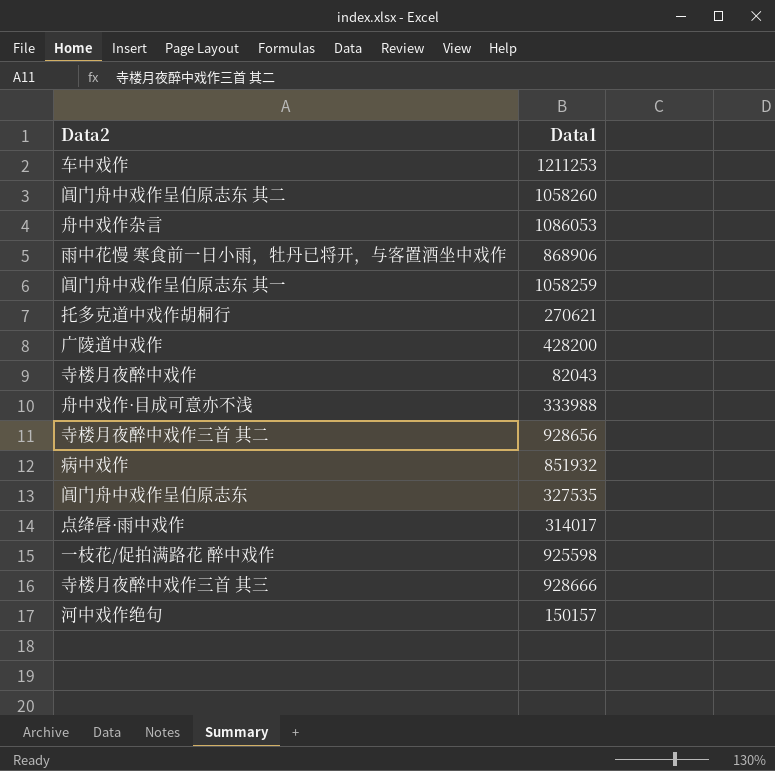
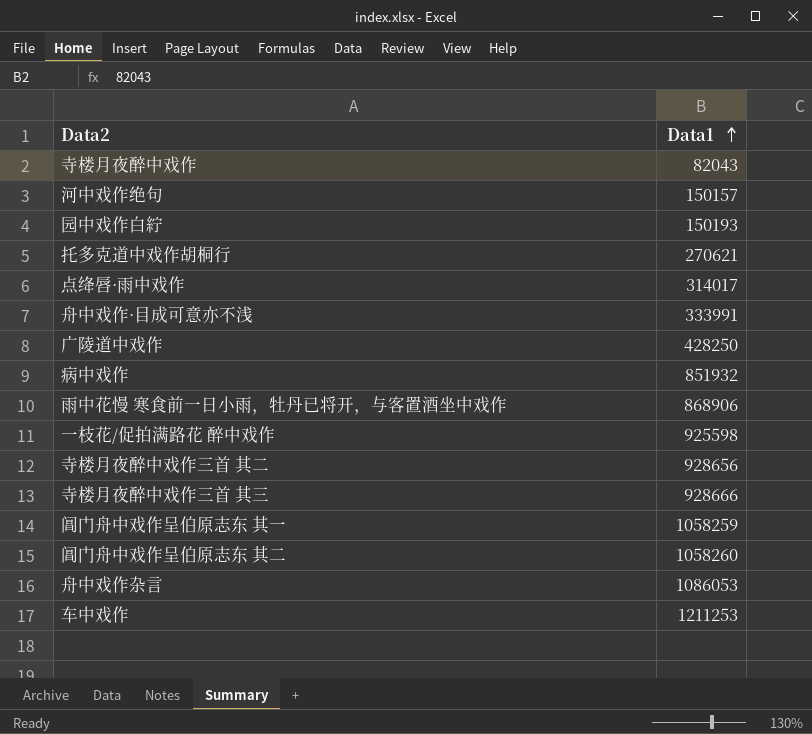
row order: none -> Data1 ascending
row 阊门舟中戏作呈伯原志东: 327535 -> none
row 园中戏作白紵: none -> 150193
舟中戏作·目成可意亦不浅 | Data1: 333988 -> 333991
广陵道中戏作 | Data1: 428200 -> 428250

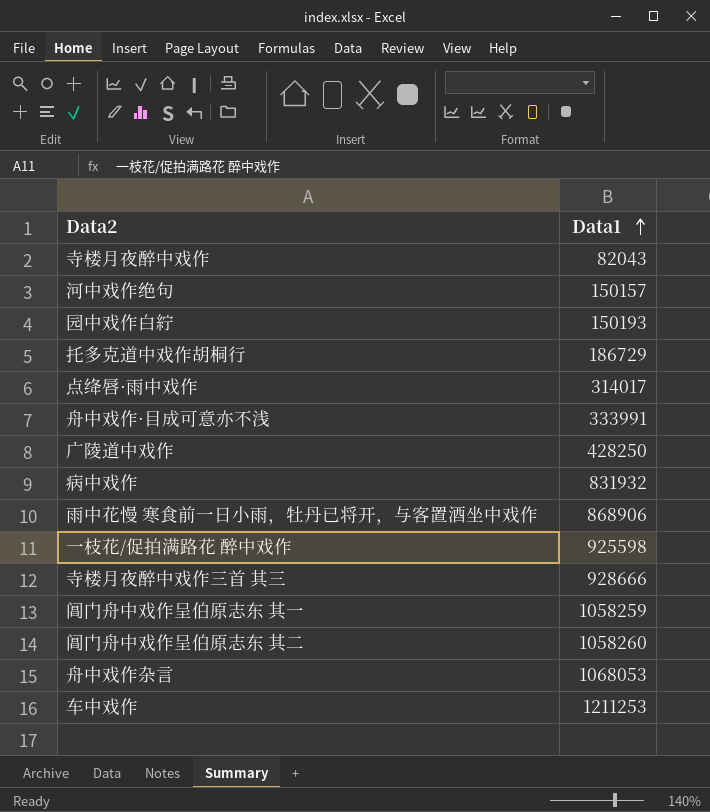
row 寺楼月夜醉中戏作三首 其二: 928656 -> none
托多克道中戏作胡桐行 | Data1: 270621 -> 186729
病中戏作 | Data1: 851932 -> 831932
舟中戏作杂言 | Data1: 1086053 -> 1068053

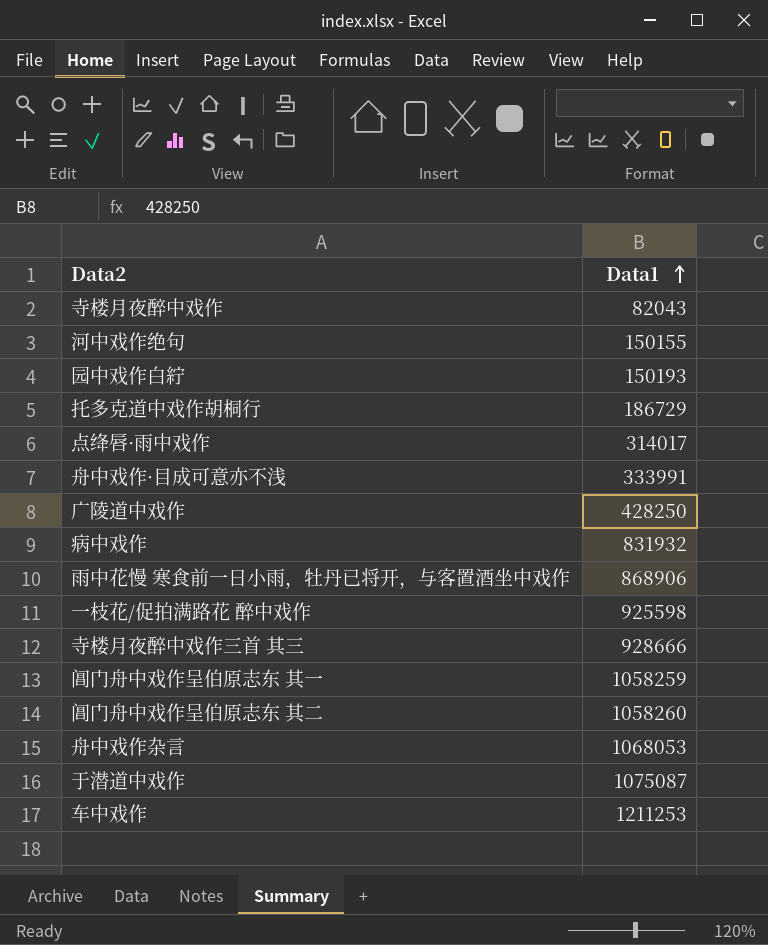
河中戏作绝句 | Data1: 150157 -> 150155
row 于潜道中戏作: none -> 1075087

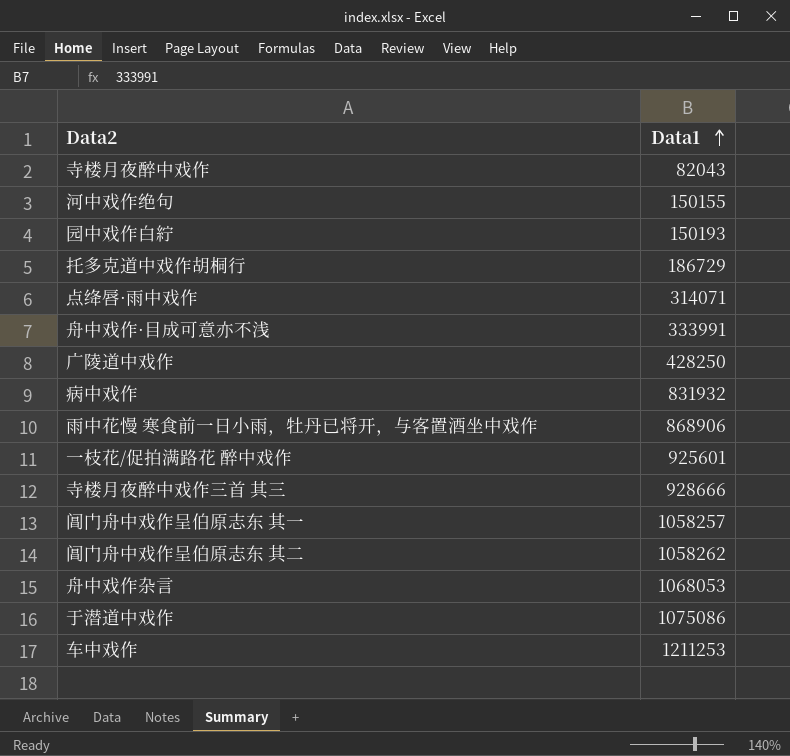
点绛唇·雨中戏作 | Data1: 314017 -> 314071
一枝花/促拍满路花 醉中戏作 | Data1: 925598 -> 925601
阊门舟中戏作呈伯原志东 其一 | Data1: 1058259 -> 1058257
阊门舟中戏作呈伯原志东 其二 | Data1: 1058260 -> 1058262
于潜道中戏作 | Data1: 1075087 -> 1075086

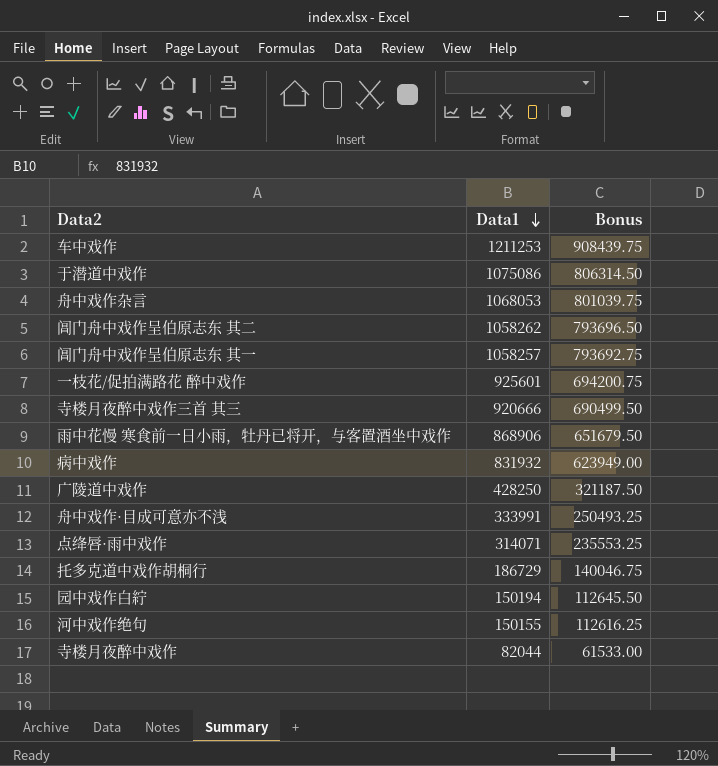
row order: Data1 ascending -> Data1 descending
column Bonus | formula: none -> [Data1] * 0.75
寺楼月夜醉中戏作三首 其三 | Data1: 928666 -> 920666
园中戏作白紵 | Data1: 150193 -> 150194
寺楼月夜醉中戏作 | Data1: 82043 -> 82044

